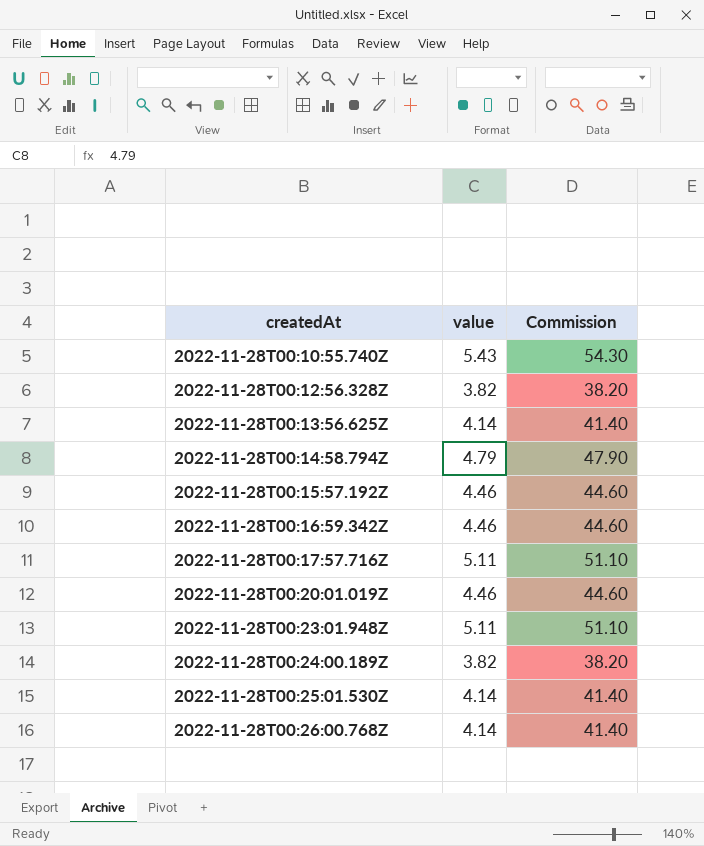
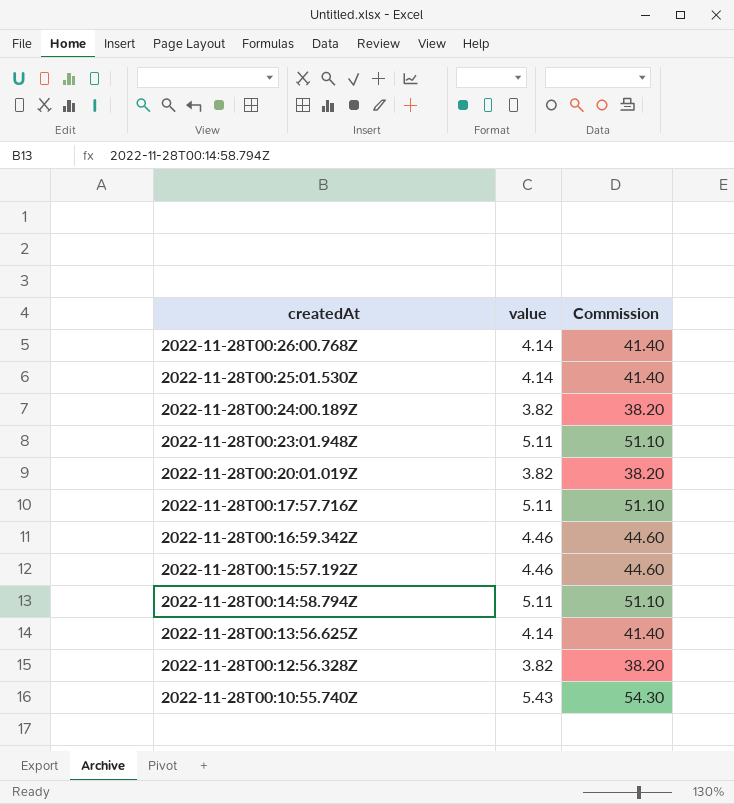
row order: createdAt ascending -> createdAt descending
2022-11-28T00:20:01.019Z | value: 4.46 -> 3.82
2022-11-28T00:20:01.019Z | Commission: 44.60 -> 38.20
2022-11-28T00:14:58.794Z | value: 4.79 -> 5.11
2022-11-28T00:14:58.794Z | Commission: 47.90 -> 51.10

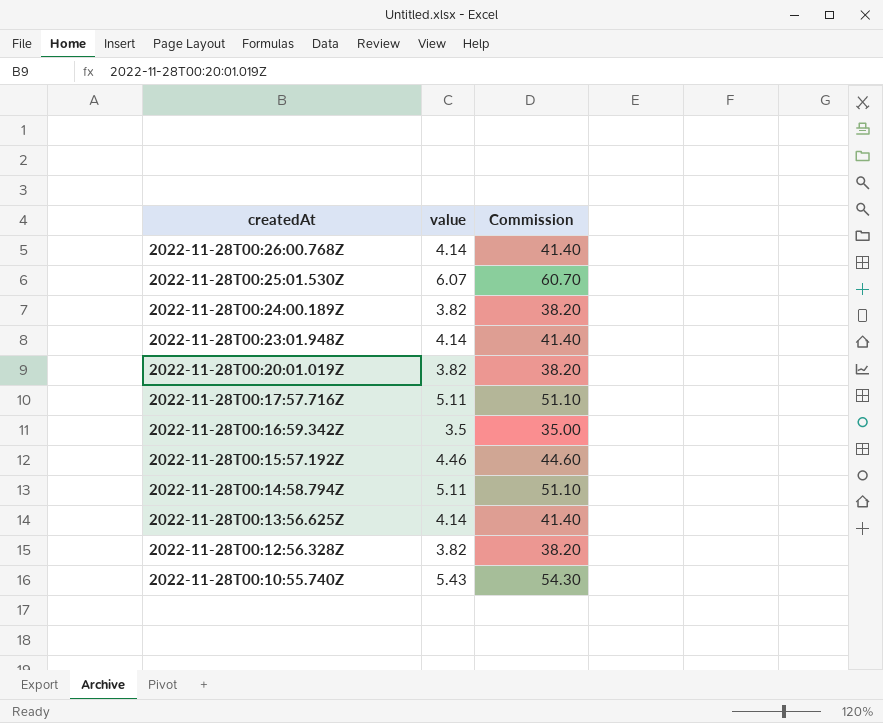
2022-11-28T00:25:01.530Z | value: 4.14 -> 6.07
2022-11-28T00:25:01.530Z | Commission: 41.40 -> 60.70
2022-11-28T00:23:01.948Z | value: 5.11 -> 4.14
2022-11-28T00:23:01.948Z | Commission: 51.10 -> 41.40
2022-11-28T00:16:59.342Z | value: 4.46 -> 3.5
2022-11-28T00:16:59.342Z | Commission: 44.60 -> 35.00

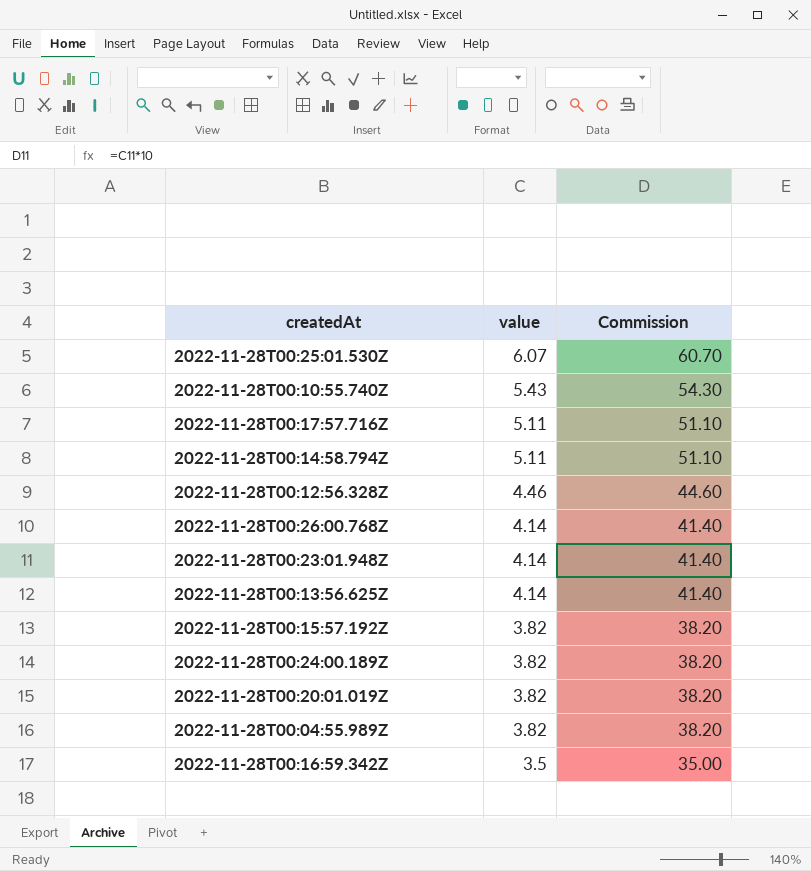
row order: createdAt descending -> value descending
2022-11-28T00:12:56.328Z | value: 3.82 -> 4.46
2022-11-28T00:12:56.328Z | Commission: 38.20 -> 44.60
2022-11-28T00:15:57.192Z | value: 4.46 -> 3.82
2022-11-28T00:15:57.192Z | Commission: 44.60 -> 38.20
row 2022-11-28T00:04:55.989Z: none -> 3.82 | 38.20

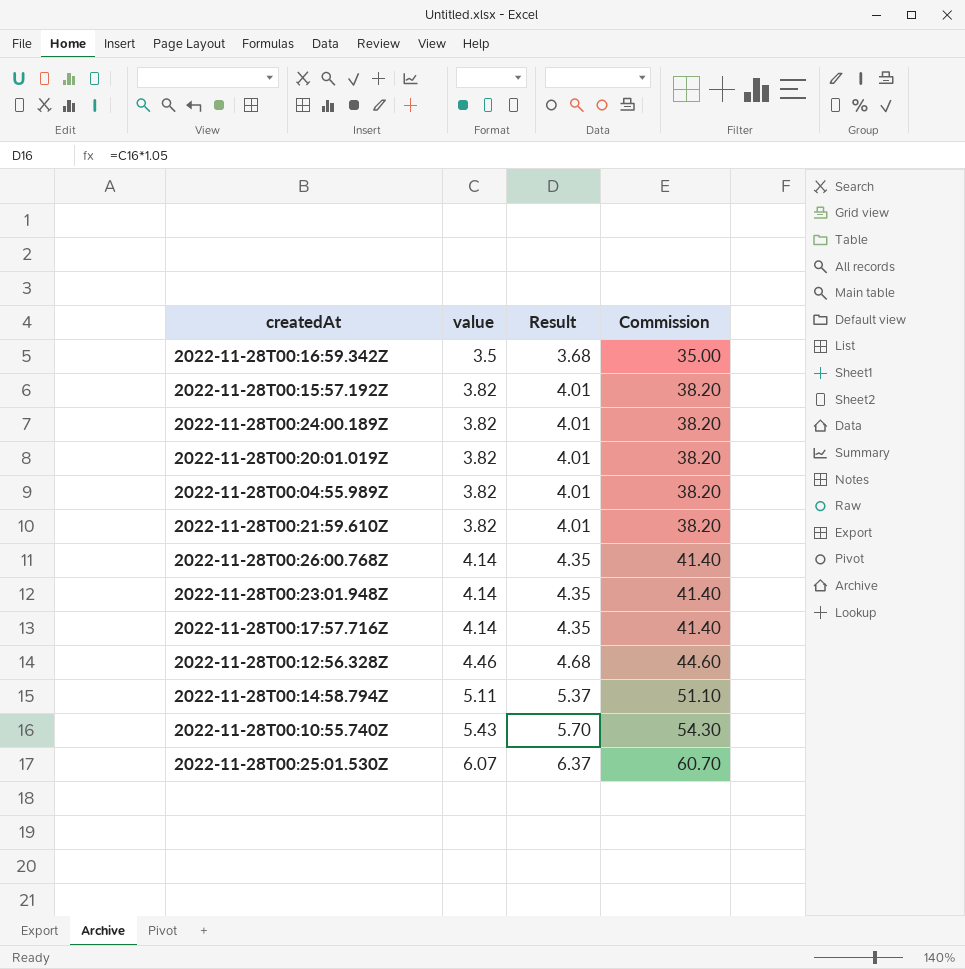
row order: value descending -> value ascending
column Result | formula: none -> [value] * 1.05
row 2022-11-28T00:13:56.625Z: 4.14 | 41.40 -> none
row 2022-11-28T00:21:59.610Z: none -> 3.82 | 4.01 | 38.20
2022-11-28T00:17:57.716Z | value: 5.11 -> 4.14
2022-11-28T00:17:57.716Z | Commission: 51.10 -> 41.40

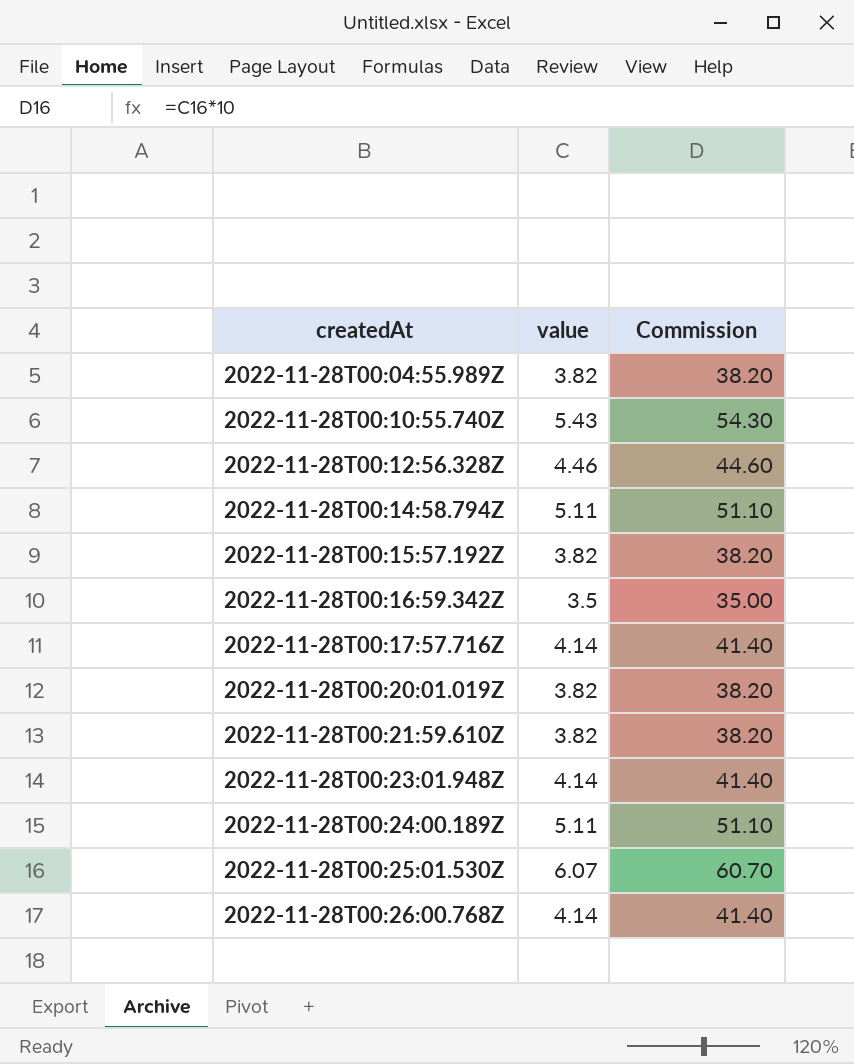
row order: value ascending -> createdAt ascending
column Result | formula: [value] * 1.05 -> none
2022-11-28T00:24:00.189Z | value: 3.82 -> 5.11
2022-11-28T00:24:00.189Z | Commission: 38.20 -> 51.10

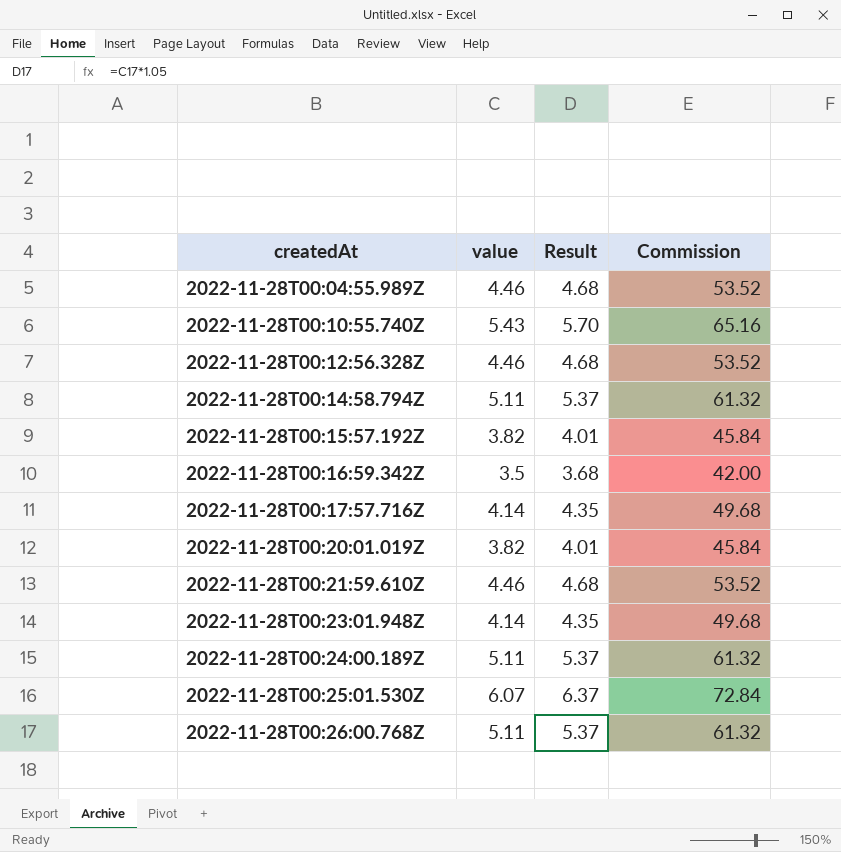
column Result | formula: none -> [value] * 1.05
column Commission | formula: [value] * 10 -> [value] * 12
2022-11-28T00:04:55.989Z | value: 3.82 -> 4.46
2022-11-28T00:21:59.610Z | value: 3.82 -> 4.46
2022-11-28T00:26:00.768Z | value: 4.14 -> 5.11

